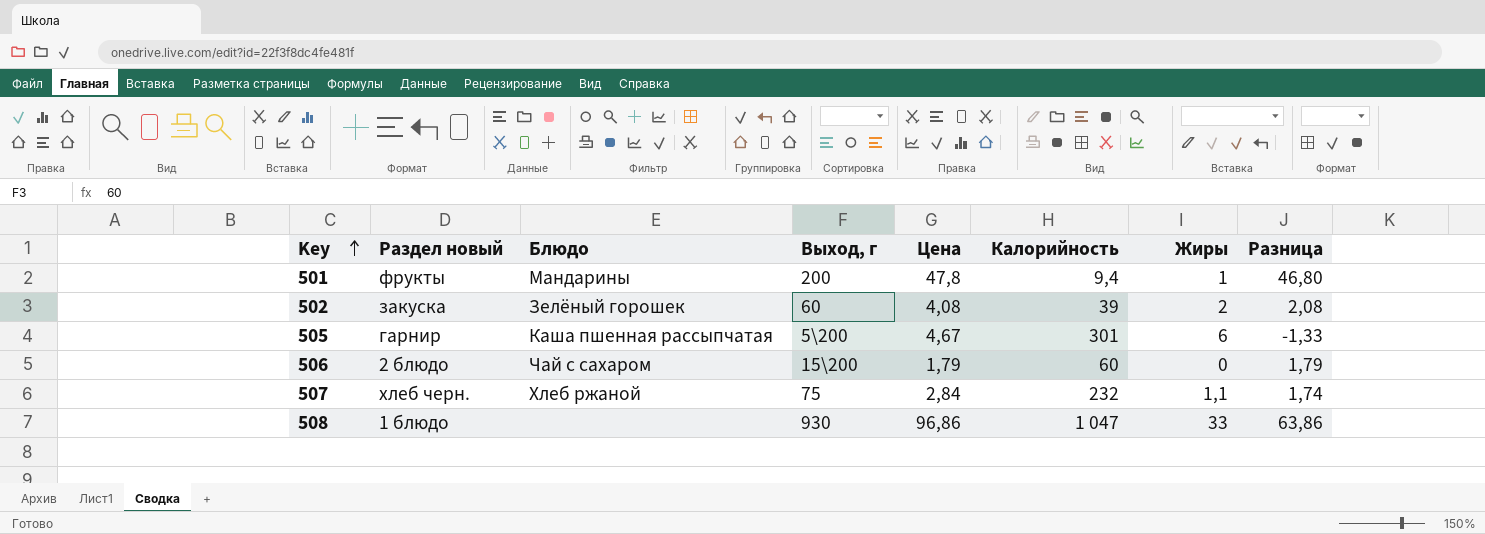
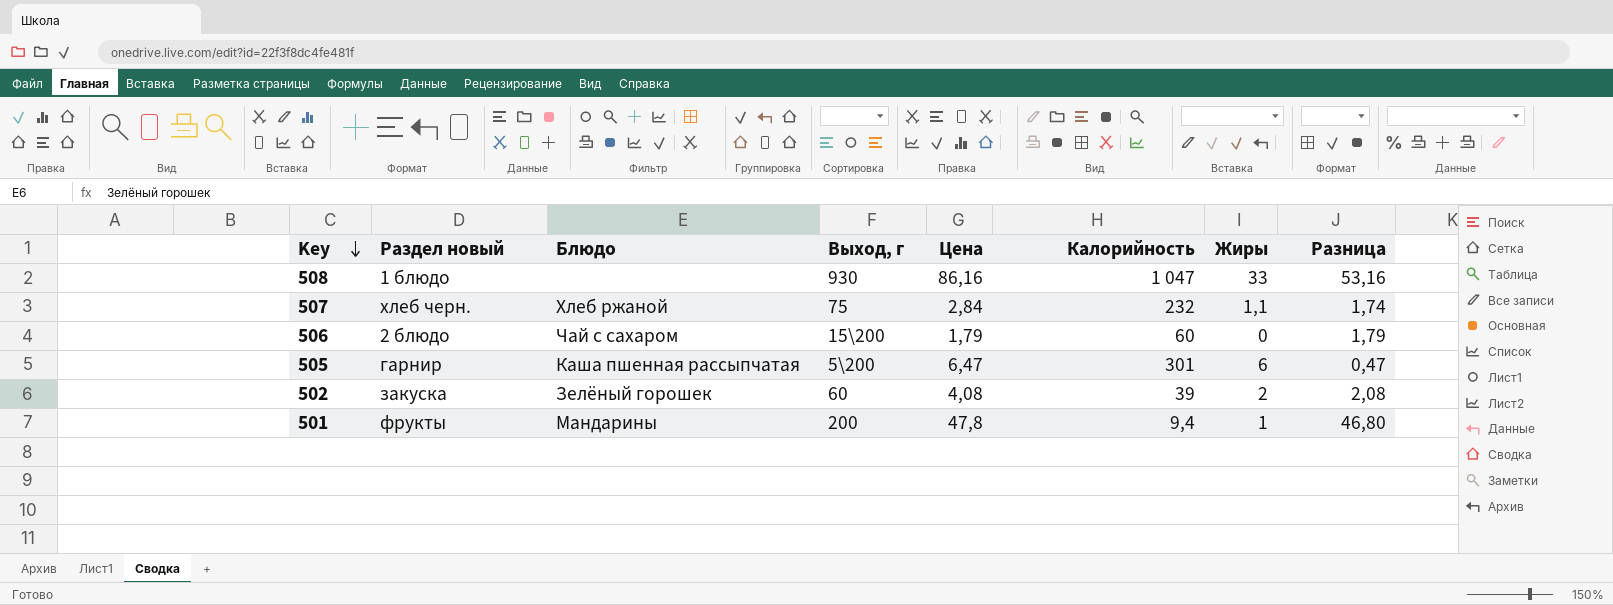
row order: Key ascending -> Key descending
508 | Цена: 96,86 -> 86,16
508 | Разница: 63,86 -> 53,16
505 | Цена: 4,67 -> 6,47
505 | Разница: -1,33 -> 0,47

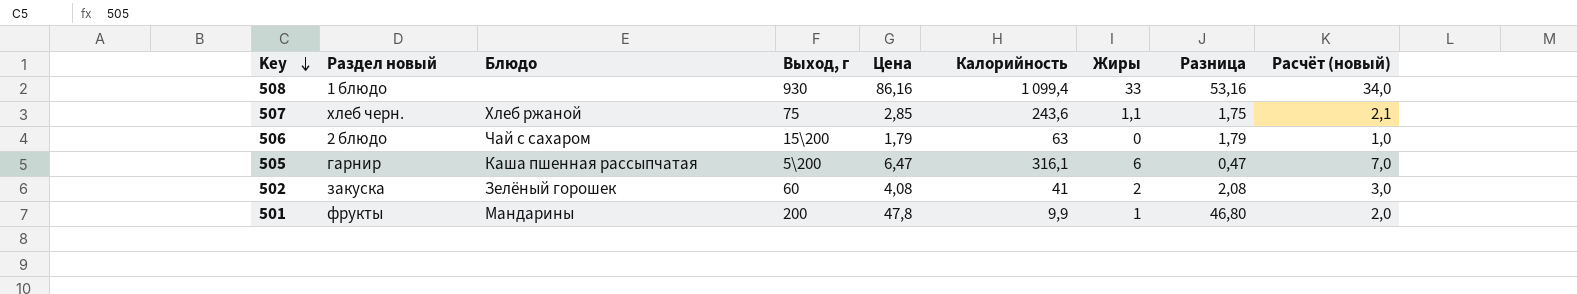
column Расчёт (новый) | formula: none -> [Жиры] + 1
508 | Калорийность: 1 047 -> 1 099,4
507 | Цена: 2,84 -> 2,85
507 | Калорийность: 232 -> 243,6
507 | Разница: 1,74 -> 1,75
506 | Калорийность: 60 -> 63
505 | Калорийность: 301 -> 316,1
502 | Калорийность: 39 -> 41
501 | Калорийность: 9,4 -> 9,9

